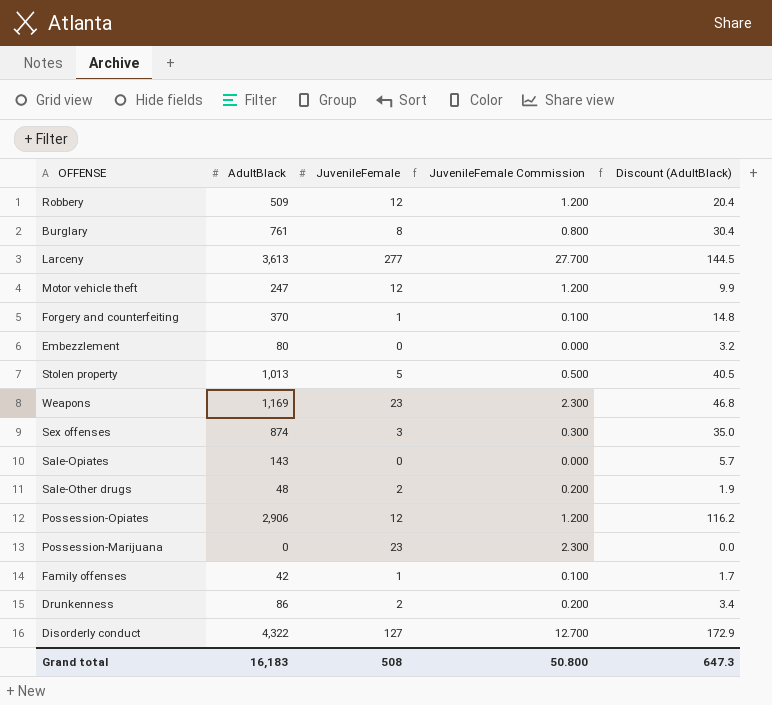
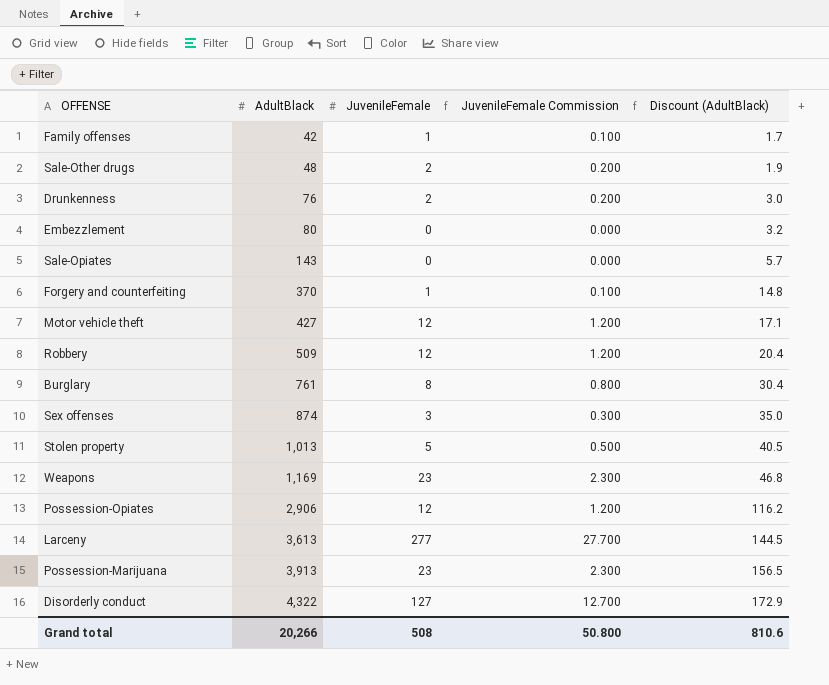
row order: none -> AdultBlack ascending
Drunkenness | AdultBlack: 86 -> 76
Drunkenness | Discount (AdultBlack): 3.4 -> 3.0
Motor vehicle theft | AdultBlack: 247 -> 427
Motor vehicle theft | Discount (AdultBlack): 9.9 -> 17.1
Possession-Marijuana | AdultBlack: 0 -> 3,913
Possession-Marijuana | Discount (AdultBlack): 0.0 -> 156.5
Grand total | AdultBlack: 16,183 -> 20,266
Grand total | Discount (AdultBlack): 647.3 -> 810.6

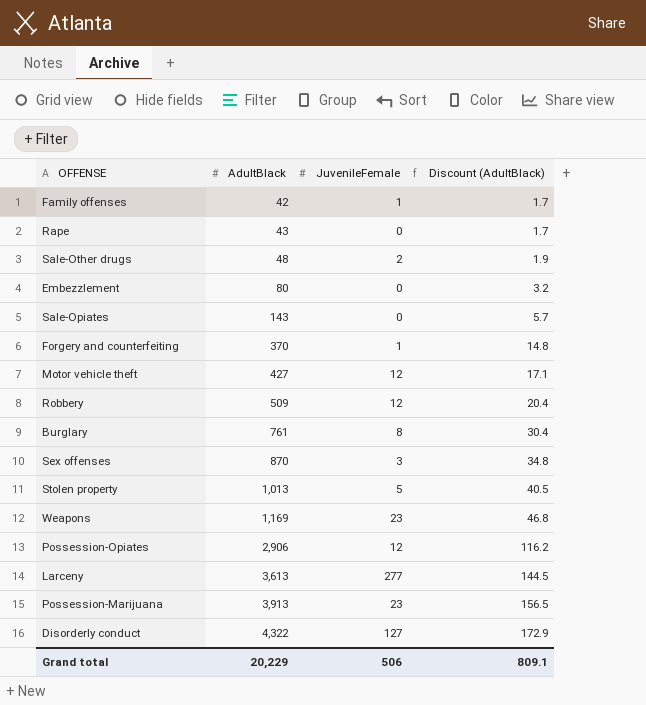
column JuvenileFemale Commission | formula: [JuvenileFemale] * 0.1 -> none
row Drunkenness: 76 | 2 | 0.200 | 3.0 -> none
row Rape: none -> 43 | 0 | 1.7
Sex offenses | AdultBlack: 874 -> 870
Sex offenses | Discount (AdultBlack): 35.0 -> 34.8
Grand total | AdultBlack: 20,266 -> 20,229
Grand total | JuvenileFemale: 508 -> 506
Grand total | Discount (AdultBlack): 810.6 -> 809.1

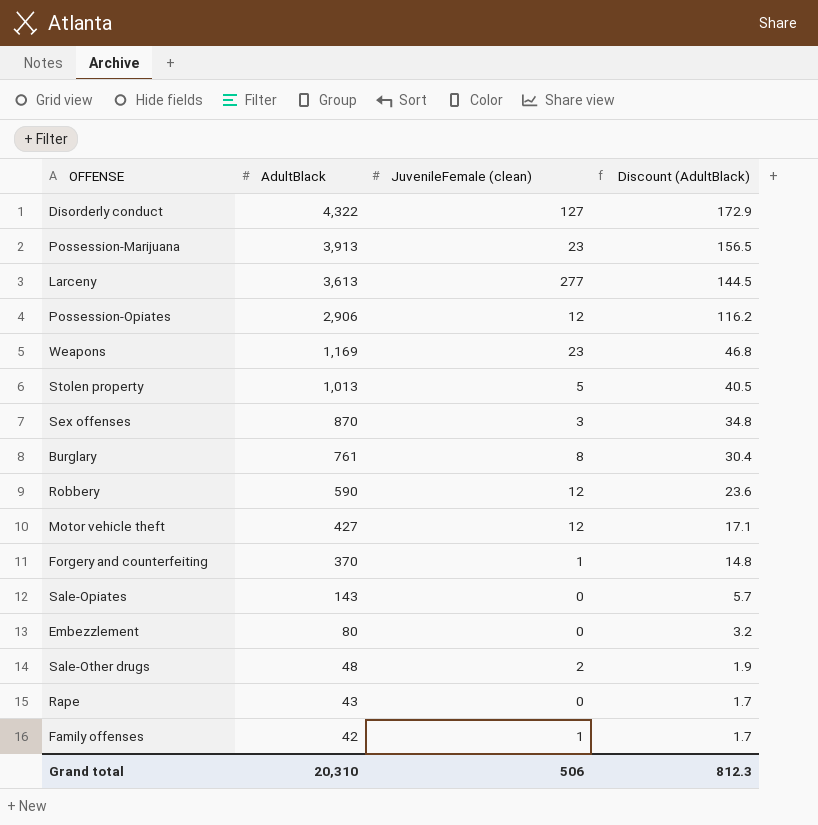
row order: AdultBlack ascending -> AdultBlack descending
column name: JuvenileFemale -> JuvenileFemale (clean)
Robbery | AdultBlack: 509 -> 590
Robbery | Discount (AdultBlack): 20.4 -> 23.6
Grand total | AdultBlack: 20,229 -> 20,310
Grand total | Discount (AdultBlack): 809.1 -> 812.3

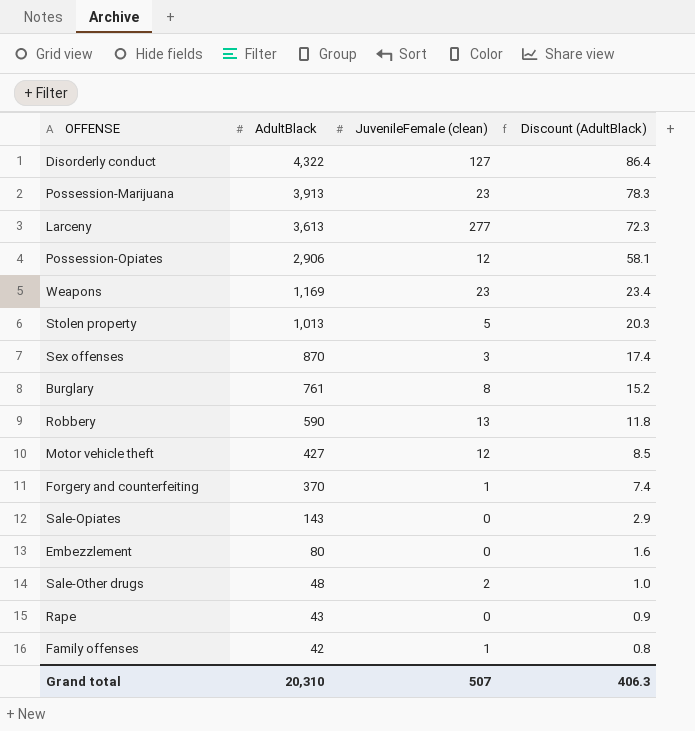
column Discount (AdultBlack) | formula: [AdultBlack] * 0.04 -> [AdultBlack] * 0.02
Robbery | JuvenileFemale (clean): 12 -> 13
Grand total | JuvenileFemale (clean): 506 -> 507
Grand total | Discount (AdultBlack): 812.3 -> 406.3

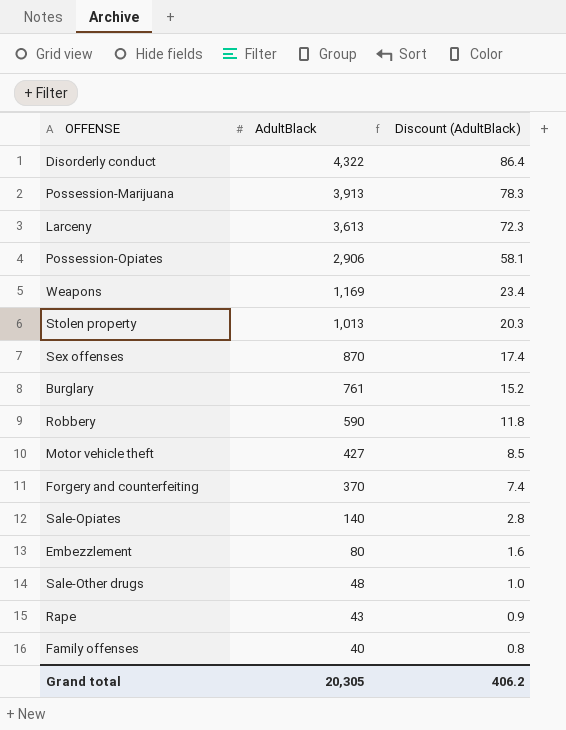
column JuvenileFemale (clean) | position: 3 -> none
Sale-Opiates | AdultBlack: 143 -> 140
Sale-Opiates | Discount (AdultBlack): 2.9 -> 2.8
Family offenses | AdultBlack: 42 -> 40
Grand total | AdultBlack: 20,310 -> 20,305
Grand total | Discount (AdultBlack): 406.3 -> 406.2

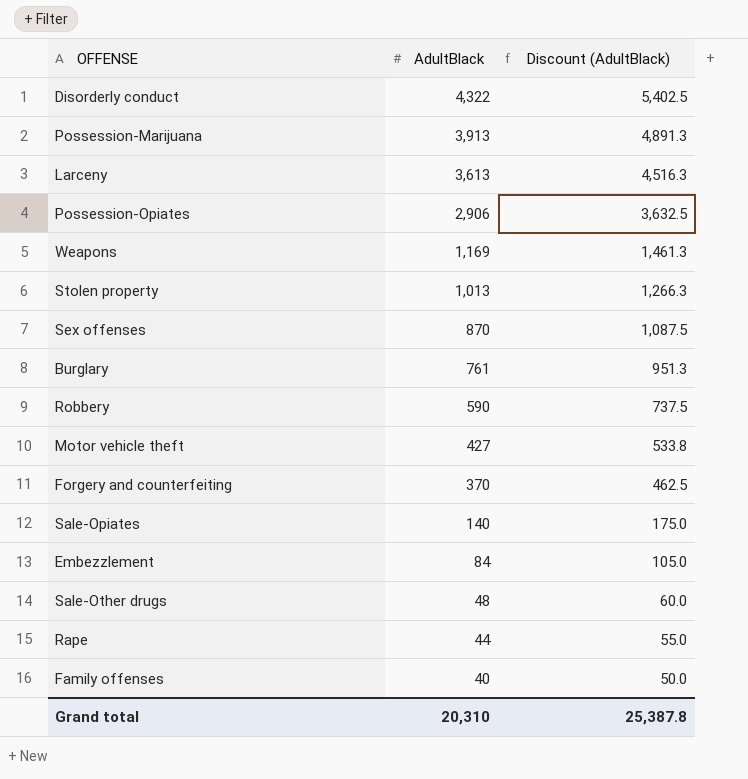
column Discount (AdultBlack) | formula: [AdultBlack] * 0.02 -> [AdultBlack] * 1.25
Embezzlement | AdultBlack: 80 -> 84
Rape | AdultBlack: 43 -> 44
Grand total | AdultBlack: 20,305 -> 20,310
Grand total | Discount (AdultBlack): 406.2 -> 25,387.8

